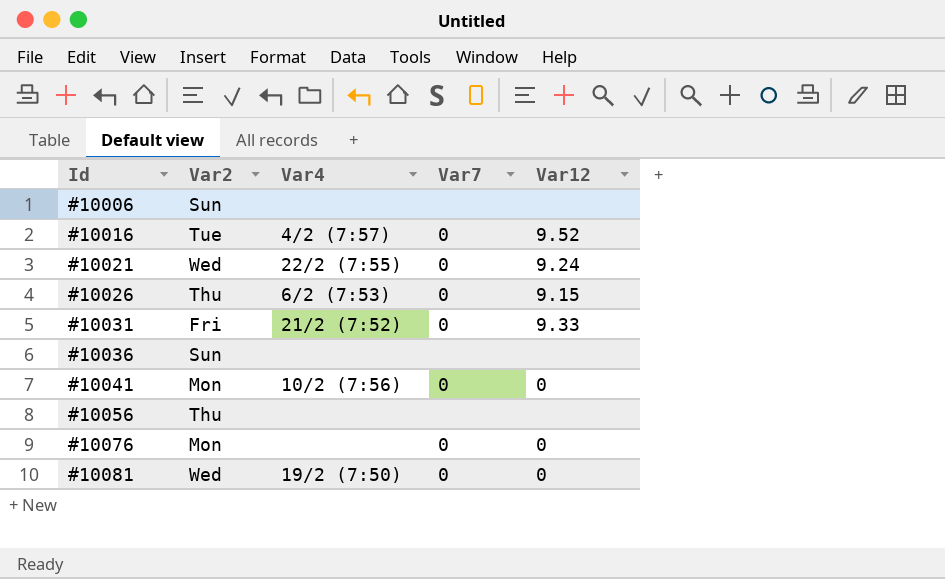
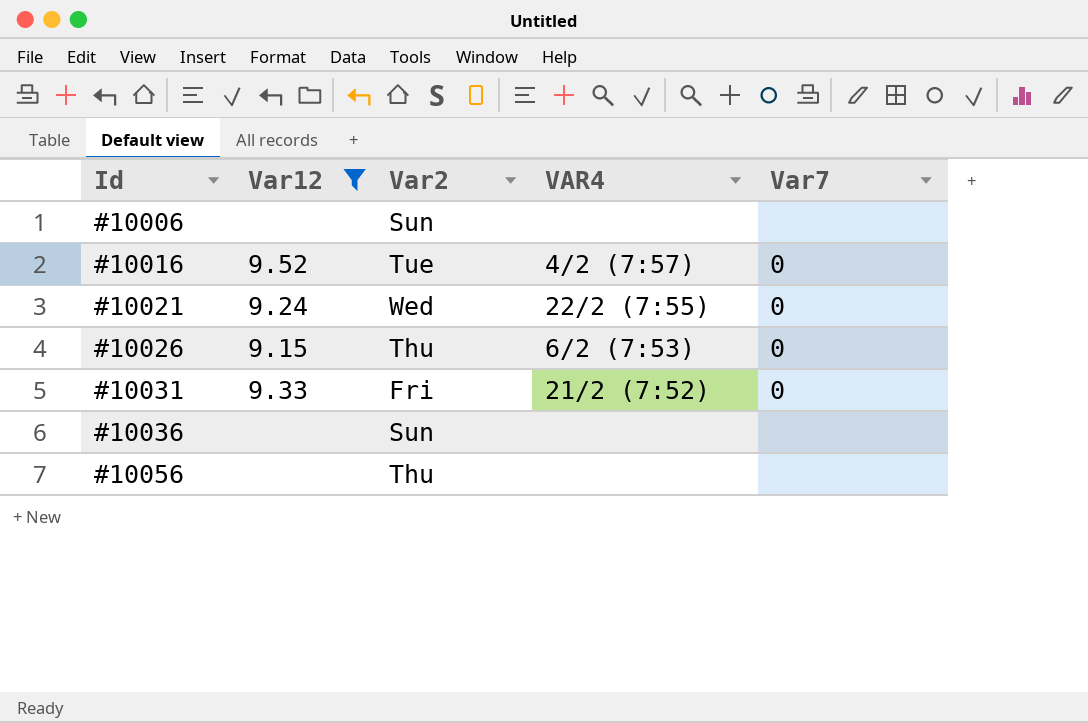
filter: none -> Var12 != 0
column Var12 | position: 5 -> 2
column name: Var4 -> VAR4

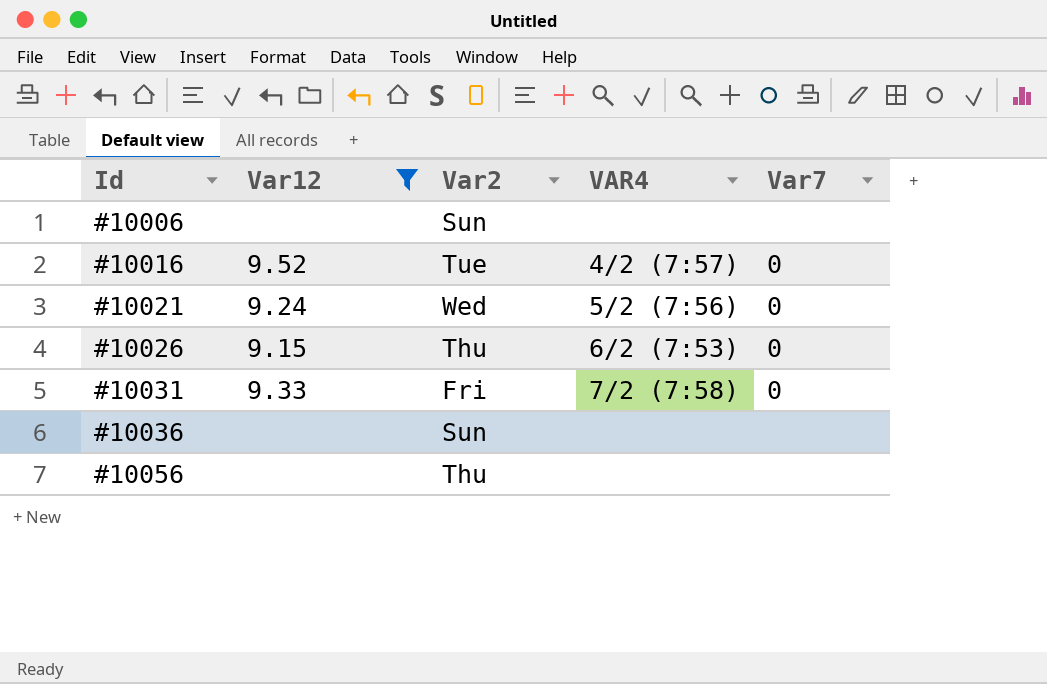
#10021 | VAR4: 22/2 (7:55) -> 5/2 (7:56)
#10031 | VAR4: 21/2 (7:52) -> 7/2 (7:58)

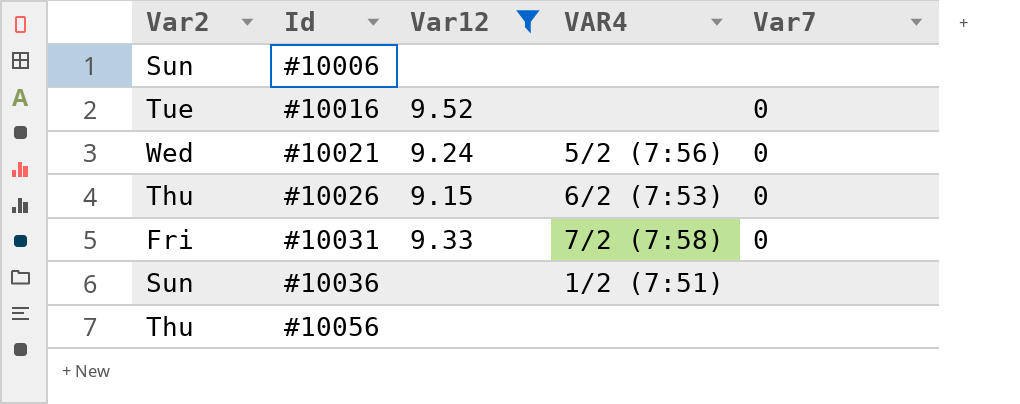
column Var2 | position: 3 -> 1
#10016 | VAR4: 4/2 (7:57) -> none
#10036 | VAR4: none -> 1/2 (7:51)

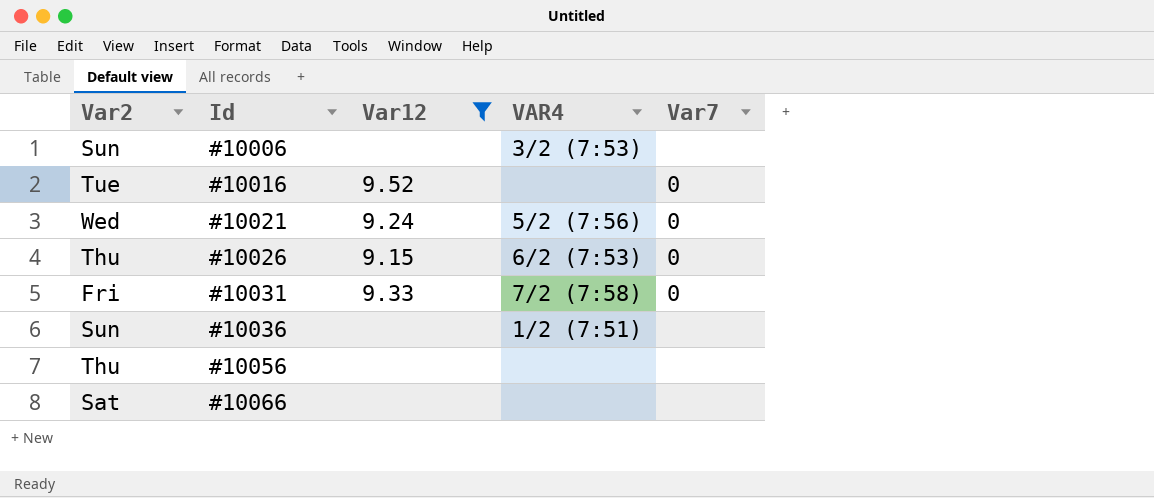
#10006 | VAR4: none -> 3/2 (7:53)
row #10066: none -> Sat | none | none | none

